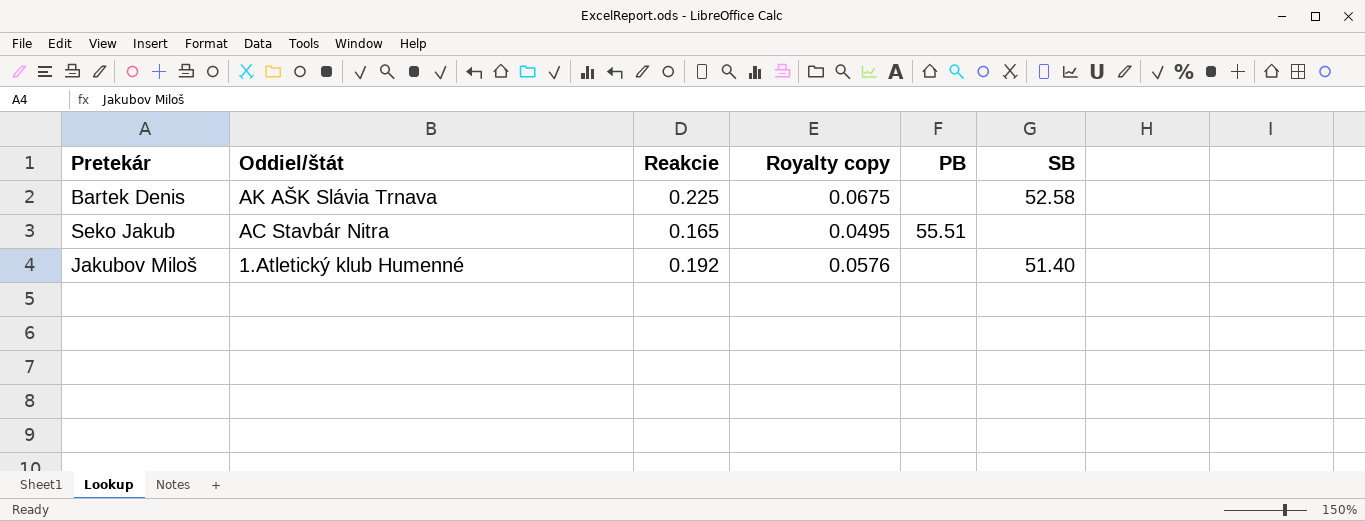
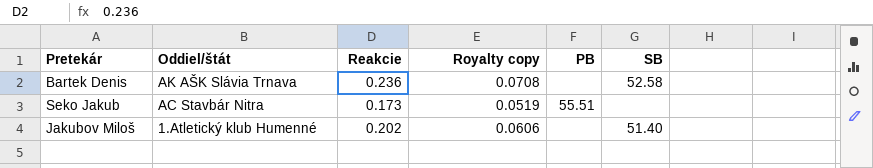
Bartek Denis | Reakcie: 0.225 -> 0.236
Bartek Denis | Royalty copy: 0.0675 -> 0.0708
Seko Jakub | Reakcie: 0.165 -> 0.173
Seko Jakub | Royalty copy: 0.0495 -> 0.0519
Jakubov Miloš | Reakcie: 0.192 -> 0.202
Jakubov Miloš | Royalty copy: 0.0576 -> 0.0606

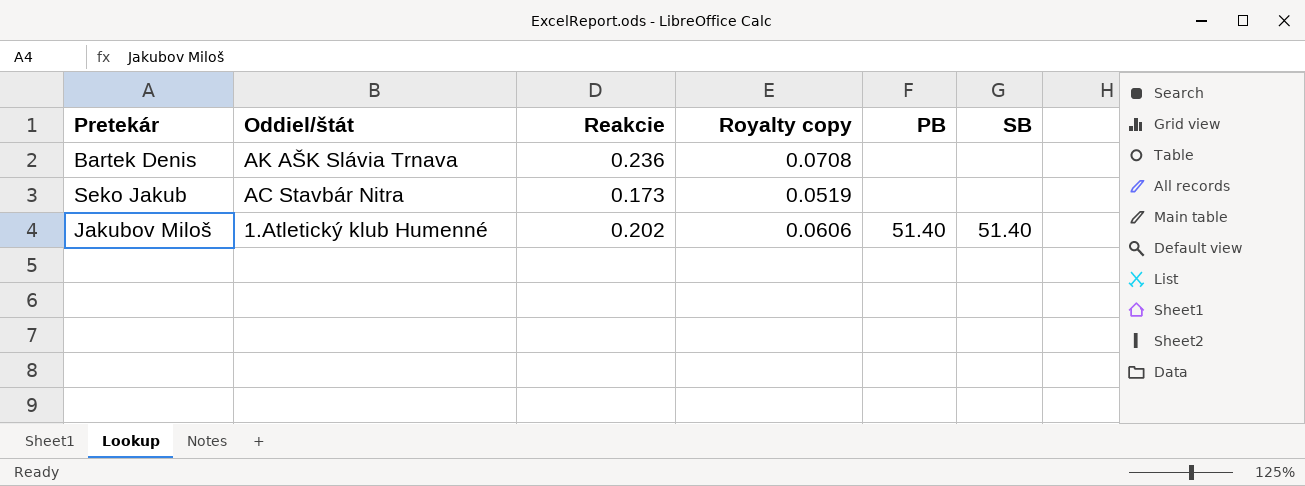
Bartek Denis | SB: 52.58 -> none
Seko Jakub | PB: 55.51 -> none
Jakubov Miloš | PB: none -> 51.40

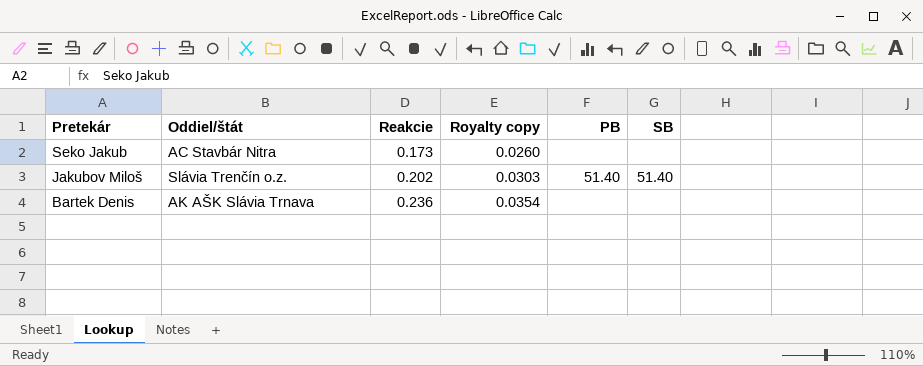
row order: Oddiel/štát descending -> Pretekár descending
column Royalty copy | formula: [Reakcie] * 0.3 -> [Reakcie] * 0.15
Jakubov Miloš | Oddiel/štát: 1.Atletický klub Humenné -> Slávia Trenčín o.z.

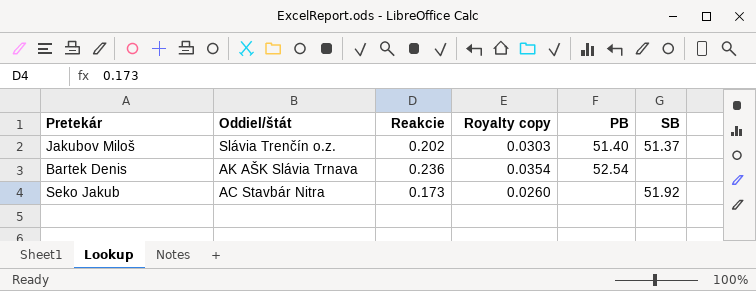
row order: Pretekár descending -> Oddiel/štát descending
Jakubov Miloš | SB: 51.40 -> 51.37
Bartek Denis | PB: none -> 52.54
Seko Jakub | SB: none -> 51.92

